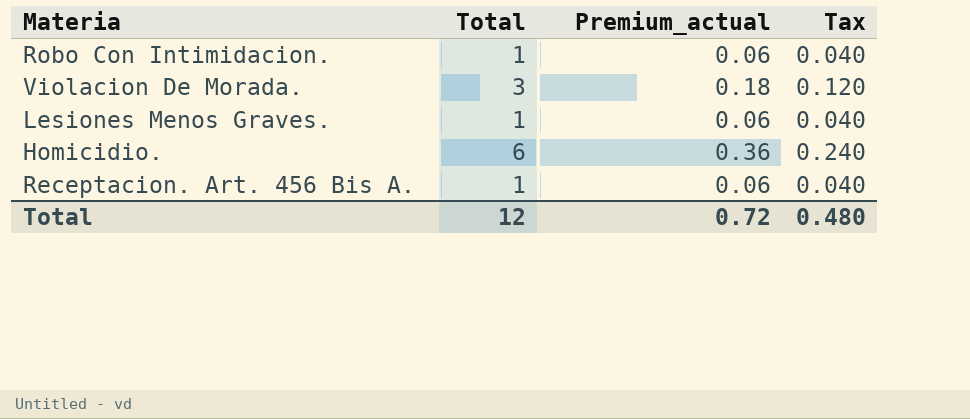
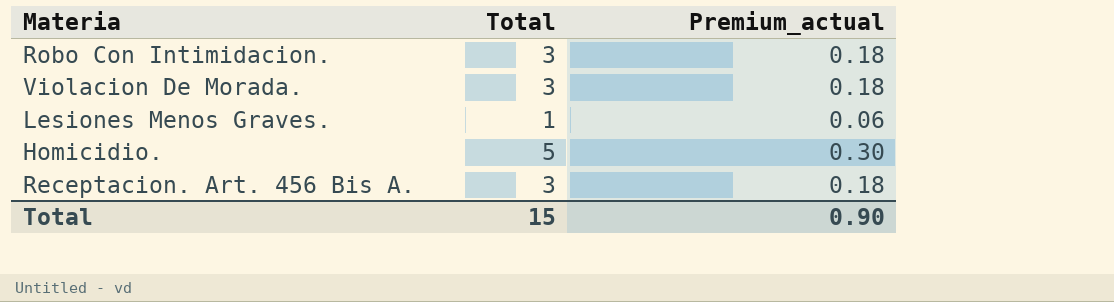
column Tax | formula: [Total] * 0.04 -> none
Robo Con Intimidacion. | Total: 1 -> 3
Robo Con Intimidacion. | Premium_actual: 0.06 -> 0.18
Homicidio. | Total: 6 -> 5
Homicidio. | Premium_actual: 0.36 -> 0.30
Receptacion. Art. 456 Bis A. | Total: 1 -> 3
Receptacion. Art. 456 Bis A. | Premium_actual: 0.06 -> 0.18
Total | Total: 12 -> 15
Total | Premium_actual: 0.72 -> 0.90

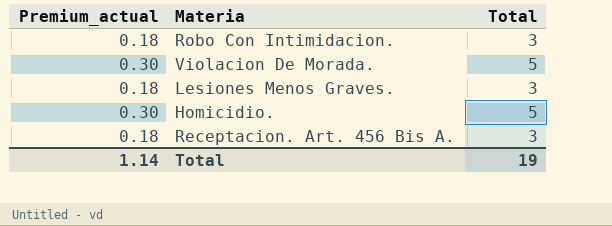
column Premium_actual | position: 3 -> 1
Violacion De Morada. | Premium_actual: 0.18 -> 0.30
Violacion De Morada. | Total: 3 -> 5
Lesiones Menos Graves. | Premium_actual: 0.06 -> 0.18
Lesiones Menos Graves. | Total: 1 -> 3
Total | Premium_actual: 0.90 -> 1.14
Total | Total: 15 -> 19

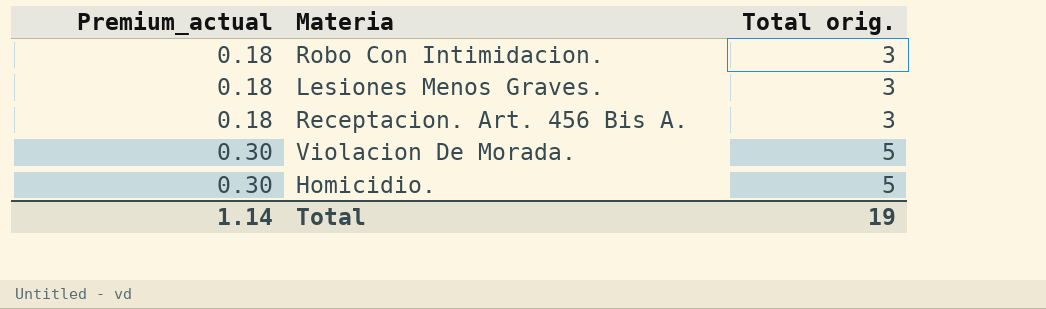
row order: none -> Premium_actual ascending
column name: Total -> Total orig.

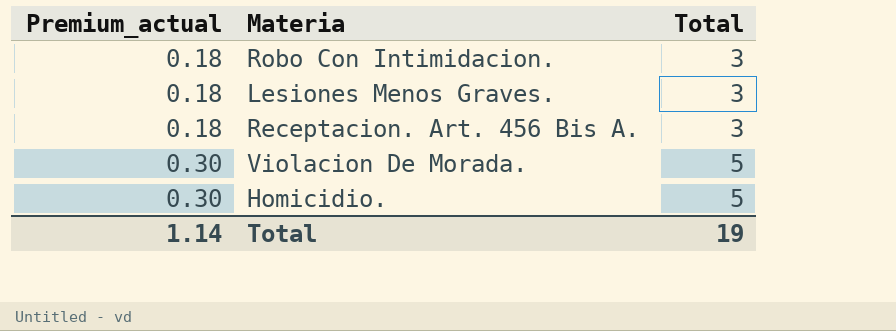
column name: Total orig. -> Total

